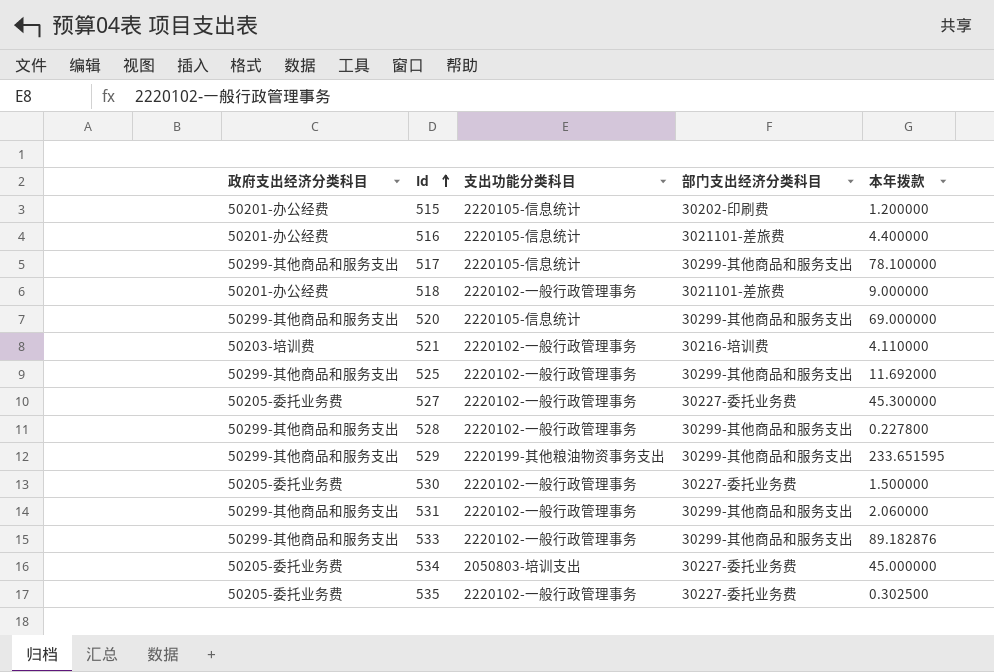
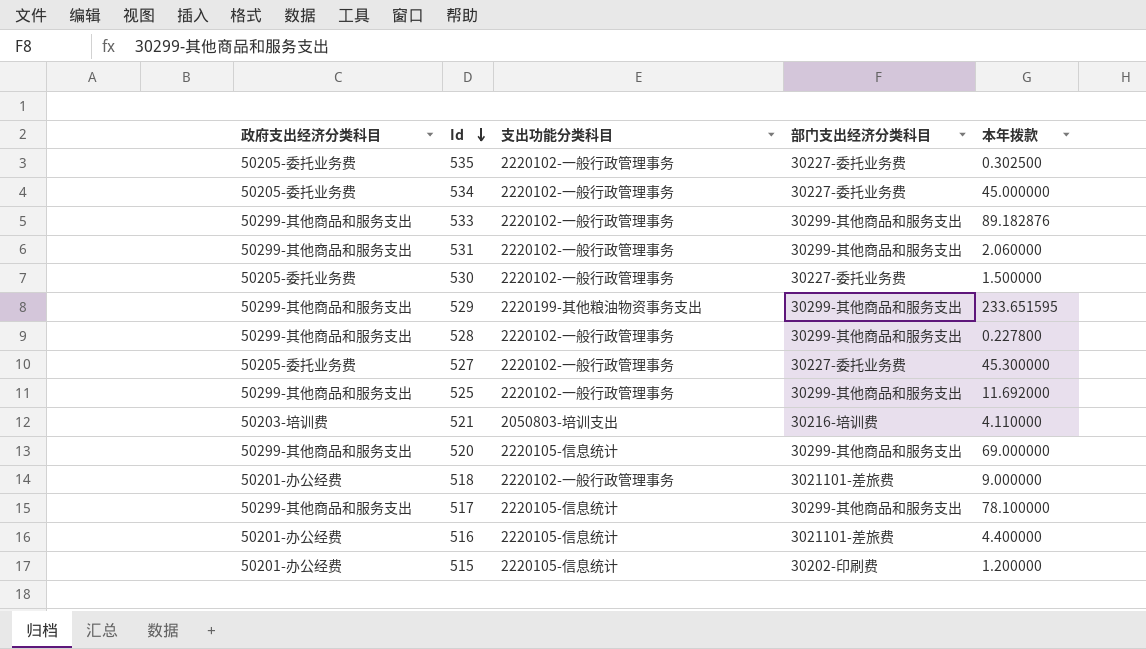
row order: Id ascending -> Id descending
534 | 支出功能分类科目: 2050803-培训支出 -> 2220102-一般行政管理事务
521 | 支出功能分类科目: 2220102-一般行政管理事务 -> 2050803-培训支出

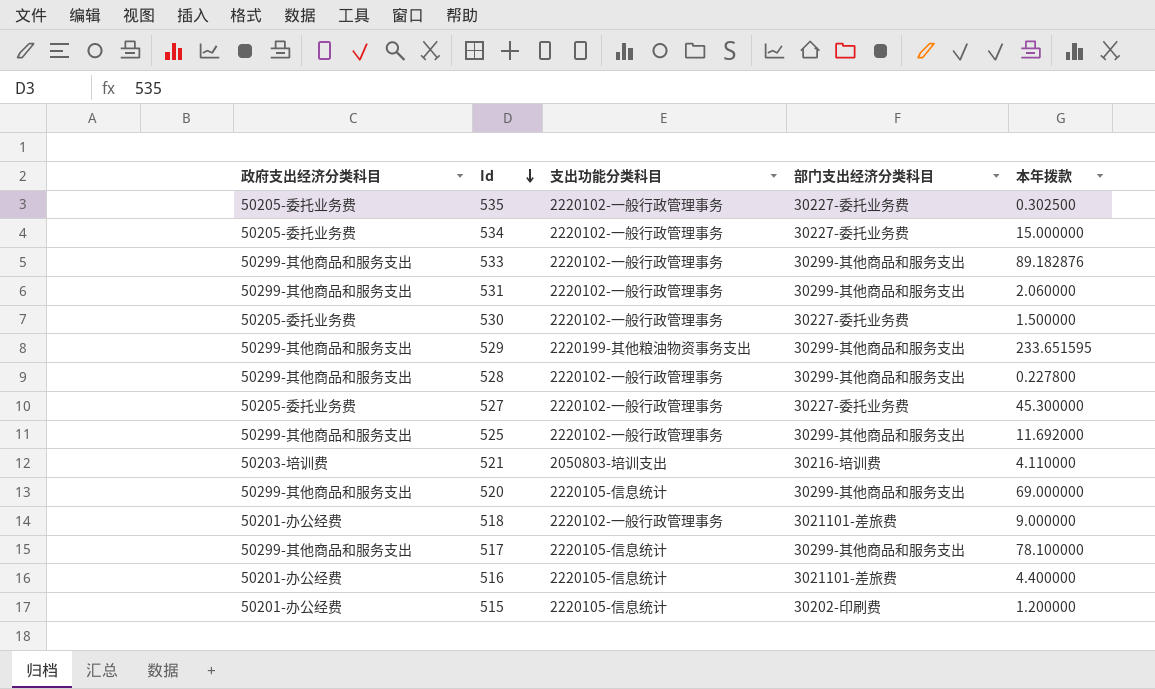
534 | 本年拨款: 45.000000 -> 15.000000

